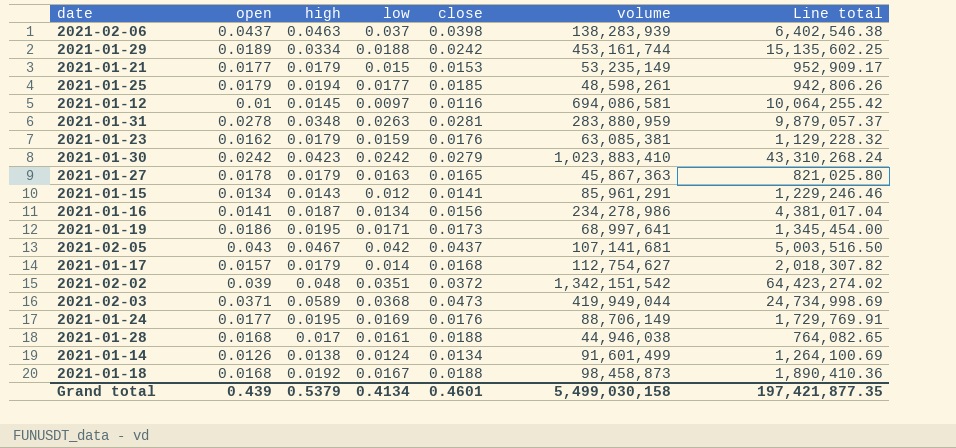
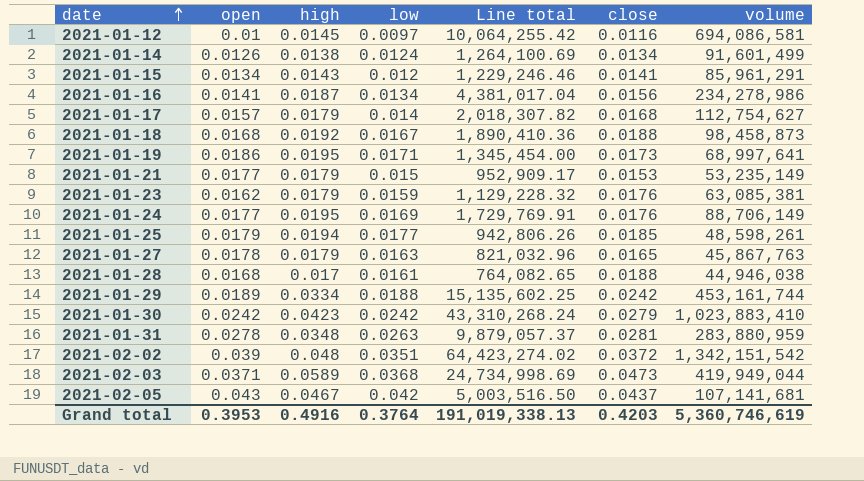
row order: none -> date ascending
column Line total | position: 7 -> 5
row 2021-02-06: 0.0437 | 0.0463 | 0.037 | 0.0398 | 138,283,939 | 6,402,546.38 -> none
2021-01-27 | Line total: 821,025.80 -> 821,032.96
2021-01-27 | volume: 45,867,363 -> 45,867,763
Grand total | open: 0.439 -> 0.3953
Grand total | high: 0.5379 -> 0.4916
Grand total | low: 0.4134 -> 0.3764
Grand total | Line total: 197,421,877.35 -> 191,019,338.13
Grand total | close: 0.4601 -> 0.4203
Grand total | volume: 5,499,030,158 -> 5,360,746,619

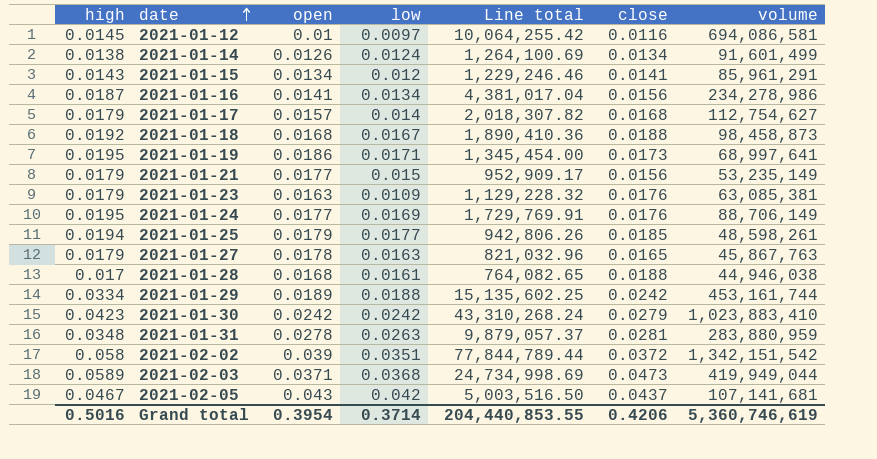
column high | position: 3 -> 1
2021-01-21 | close: 0.0153 -> 0.0156
2021-01-23 | open: 0.0162 -> 0.0163
2021-01-23 | low: 0.0159 -> 0.0109
2021-02-02 | high: 0.048 -> 0.058
2021-02-02 | Line total: 64,423,274.02 -> 77,844,789.44
Grand total | high: 0.4916 -> 0.5016
Grand total | open: 0.3953 -> 0.3954
Grand total | low: 0.3764 -> 0.3714
Grand total | Line total: 191,019,338.13 -> 204,440,853.55
Grand total | close: 0.4203 -> 0.4206

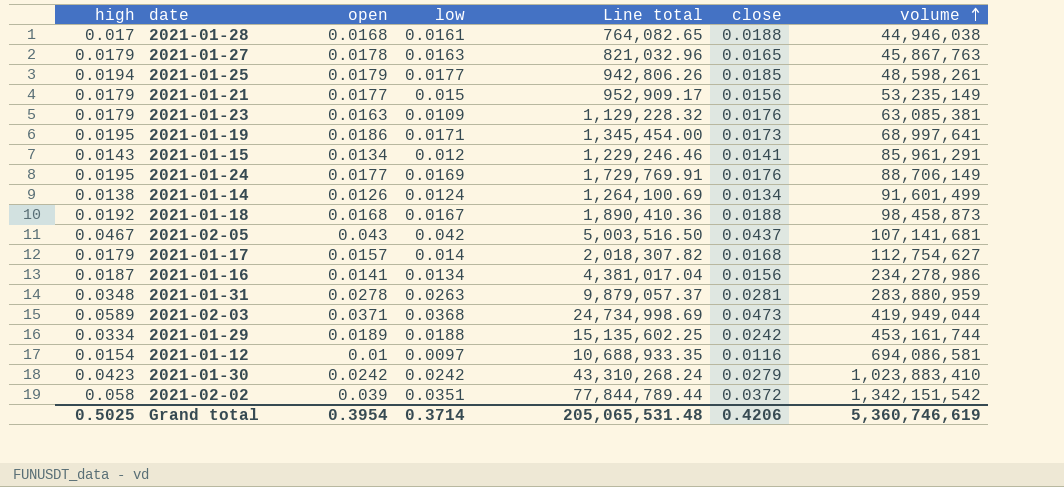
row order: date ascending -> volume ascending
2021-01-12 | high: 0.0145 -> 0.0154
2021-01-12 | Line total: 10,064,255.42 -> 10,688,933.35
Grand total | high: 0.5016 -> 0.5025
Grand total | Line total: 204,440,853.55 -> 205,065,531.48

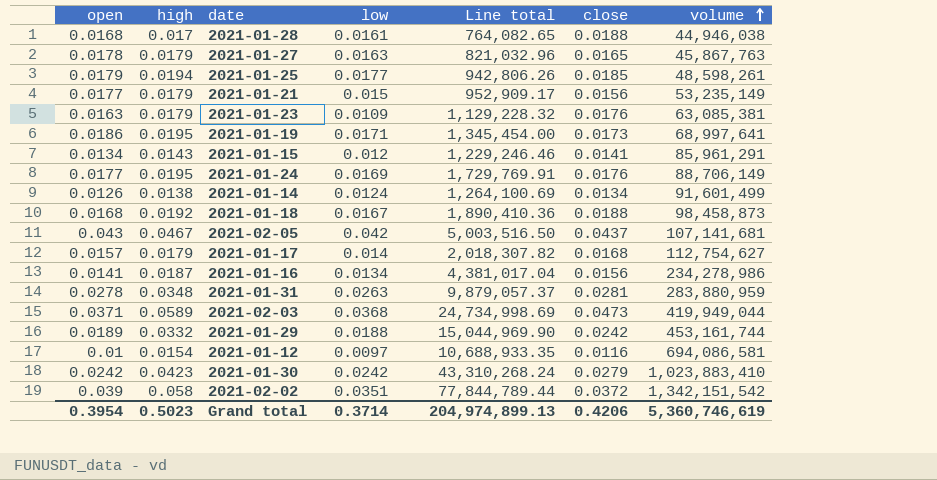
column open | position: 3 -> 1
2021-01-29 | high: 0.0334 -> 0.0332
2021-01-29 | Line total: 15,135,602.25 -> 15,044,969.90
Grand total | high: 0.5025 -> 0.5023
Grand total | Line total: 205,065,531.48 -> 204,974,899.13

